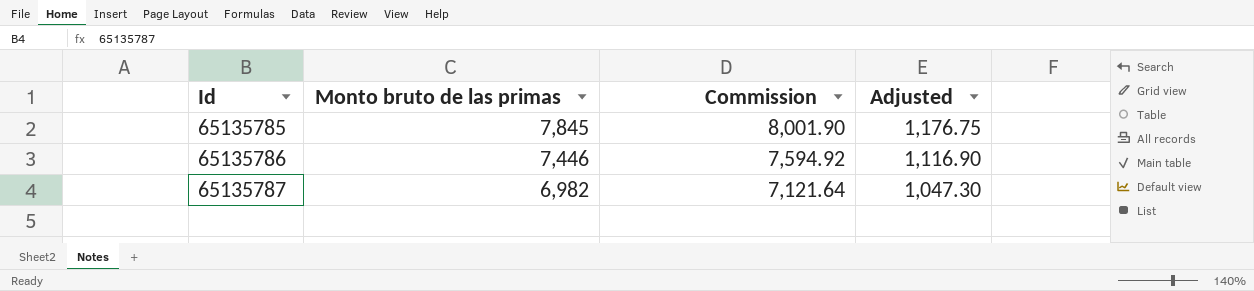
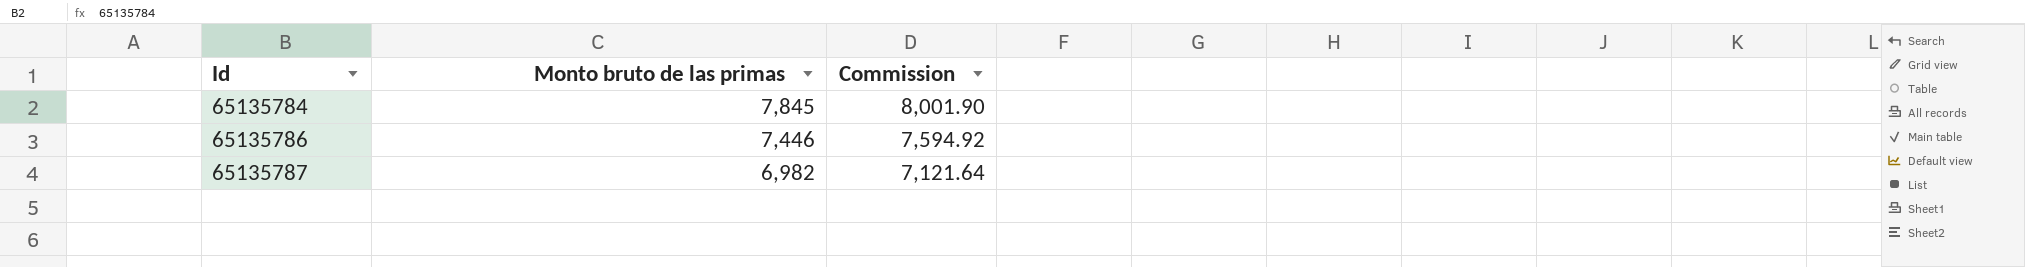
column Adjusted | formula: [Monto bruto de las primas] * 0.15 -> none
row 65135785: 7,845 | 8,001.90 | 1,176.75 -> none
row 65135784: none -> 7,845 | 8,001.90

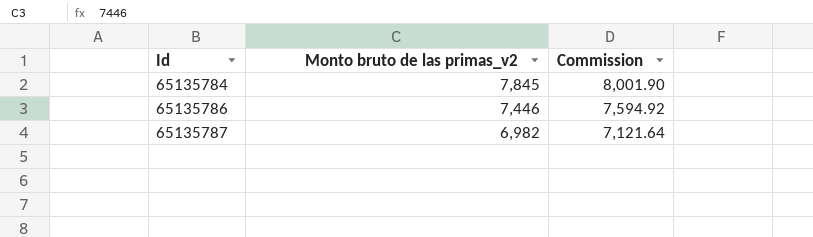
column name: Monto bruto de las primas -> Monto bruto de las primas_v2

